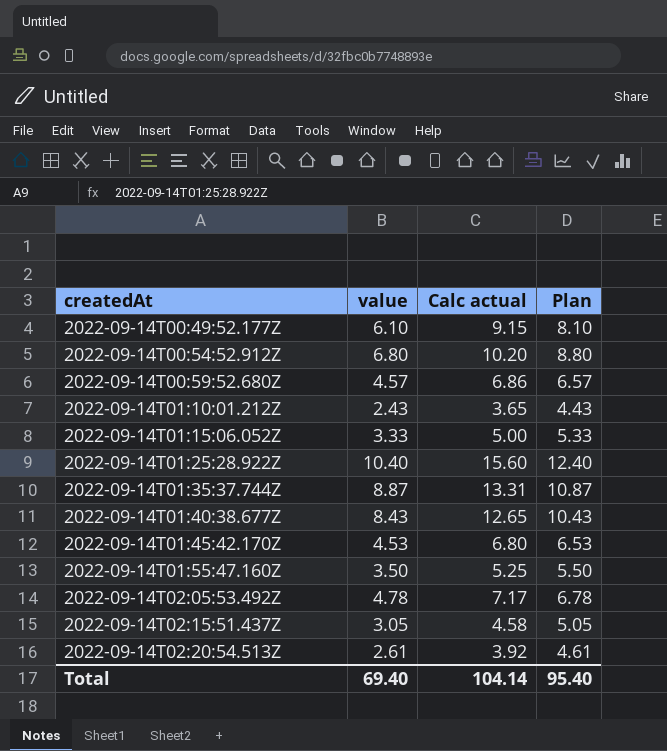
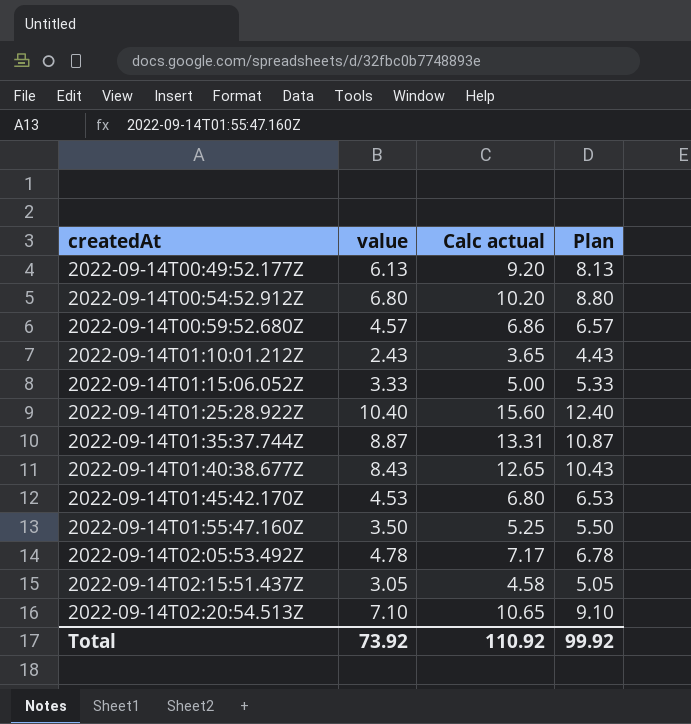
2022-09-14T00:49:52.177Z | value: 6.10 -> 6.13
2022-09-14T00:49:52.177Z | Calc actual: 9.15 -> 9.20
2022-09-14T00:49:52.177Z | Plan: 8.10 -> 8.13
2022-09-14T02:20:54.513Z | value: 2.61 -> 7.10
2022-09-14T02:20:54.513Z | Calc actual: 3.92 -> 10.65
2022-09-14T02:20:54.513Z | Plan: 4.61 -> 9.10
Total | value: 69.40 -> 73.92
Total | Calc actual: 104.14 -> 110.92
Total | Plan: 95.40 -> 99.92

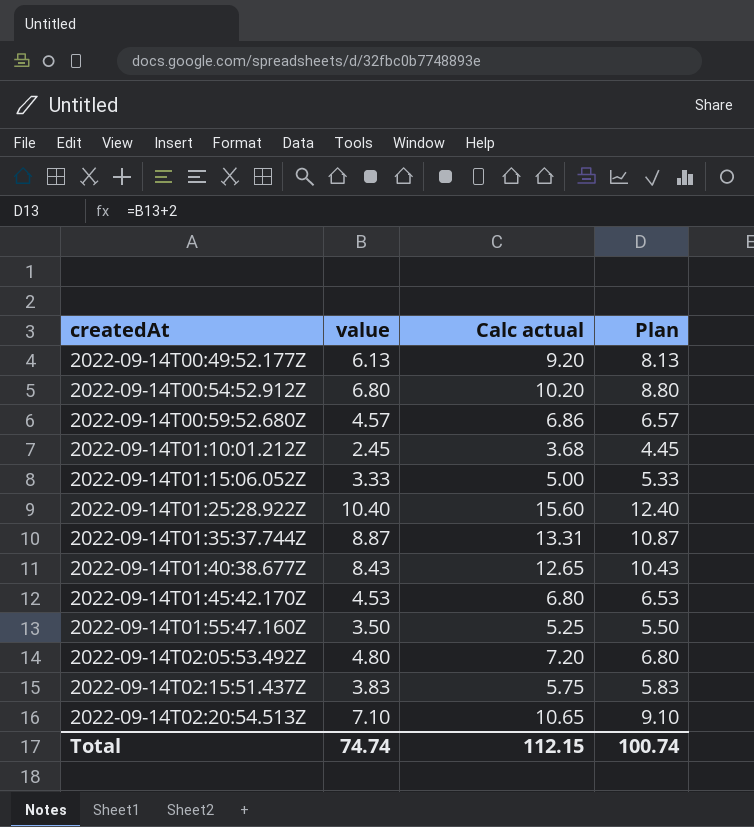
2022-09-14T01:10:01.212Z | value: 2.43 -> 2.45
2022-09-14T01:10:01.212Z | Calc actual: 3.65 -> 3.68
2022-09-14T01:10:01.212Z | Plan: 4.43 -> 4.45
2022-09-14T02:05:53.492Z | value: 4.78 -> 4.80
2022-09-14T02:05:53.492Z | Calc actual: 7.17 -> 7.20
2022-09-14T02:05:53.492Z | Plan: 6.78 -> 6.80
2022-09-14T02:15:51.437Z | value: 3.05 -> 3.83
2022-09-14T02:15:51.437Z | Calc actual: 4.58 -> 5.75
2022-09-14T02:15:51.437Z | Plan: 5.05 -> 5.83
Total | value: 73.92 -> 74.74
Total | Calc actual: 110.92 -> 112.15
Total | Plan: 99.92 -> 100.74

